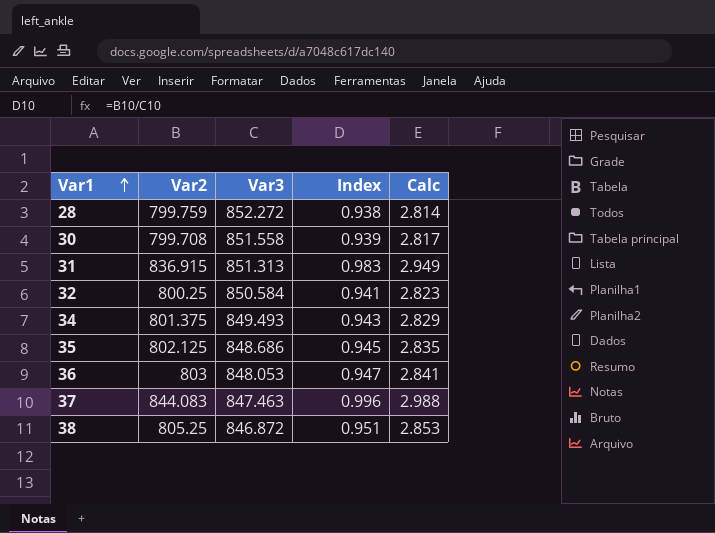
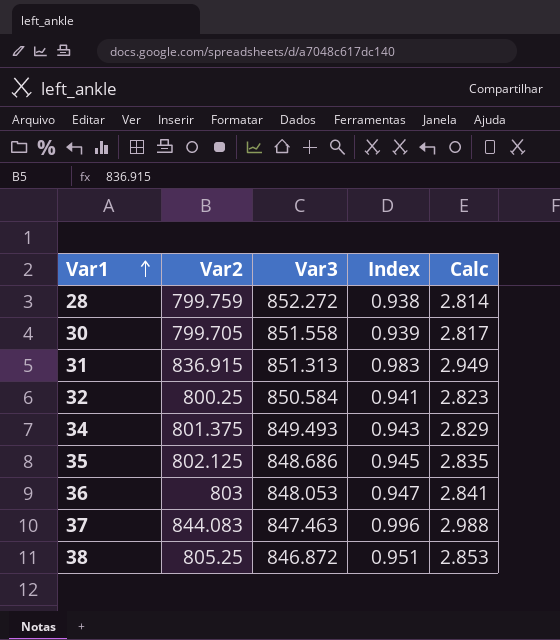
30 | Var2: 799.708 -> 799.705

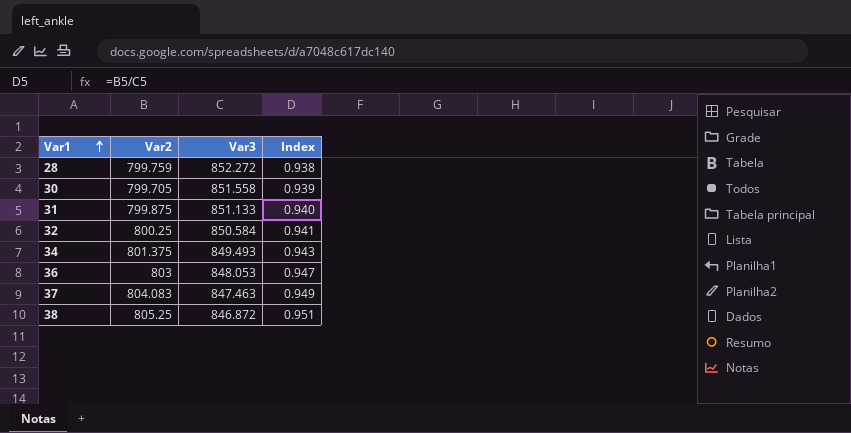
column Calc | formula: [Index] * 3 -> none
row 35: 802.125 | 848.686 | 0.945 | 2.835 -> none
31 | Var2: 836.915 -> 799.875
31 | Var3: 851.313 -> 851.133
31 | Index: 0.983 -> 0.940
37 | Var2: 844.083 -> 804.083
37 | Index: 0.996 -> 0.949

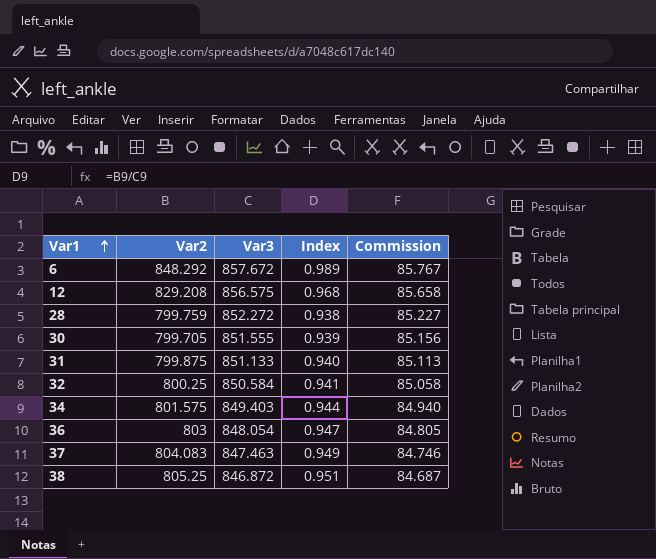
column Commission | formula: none -> [Var3] * 0.1
row 6: none -> 848.292 | 857.672 | 0.989 | 85.767
row 12: none -> 829.208 | 856.575 | 0.968 | 85.658
30 | Var3: 851.558 -> 851.555
34 | Var2: 801.375 -> 801.575
34 | Var3: 849.493 -> 849.403
34 | Index: 0.943 -> 0.944
36 | Var3: 848.053 -> 848.054

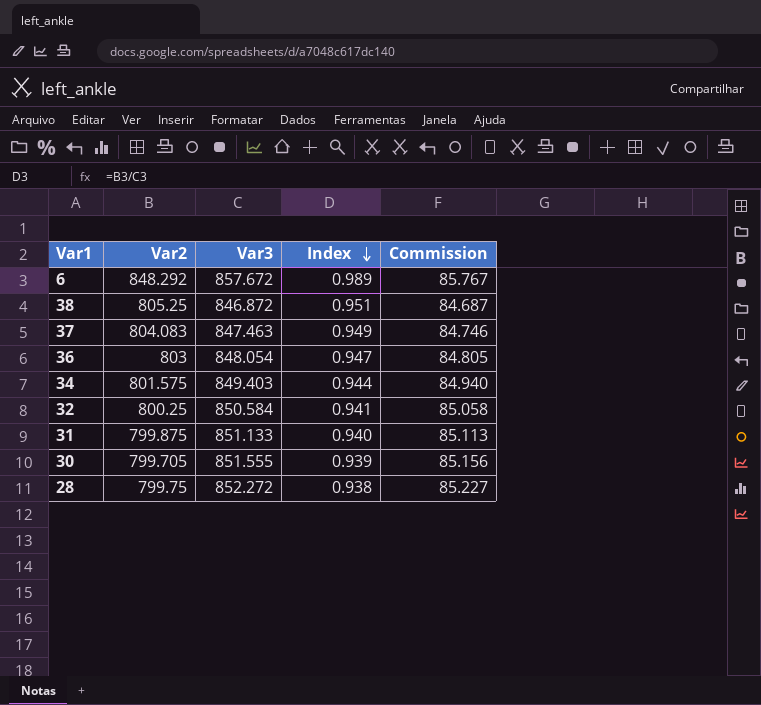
row order: Var1 ascending -> Index descending
row 12: 829.208 | 856.575 | 0.968 | 85.658 -> none
28 | Var2: 799.759 -> 799.75

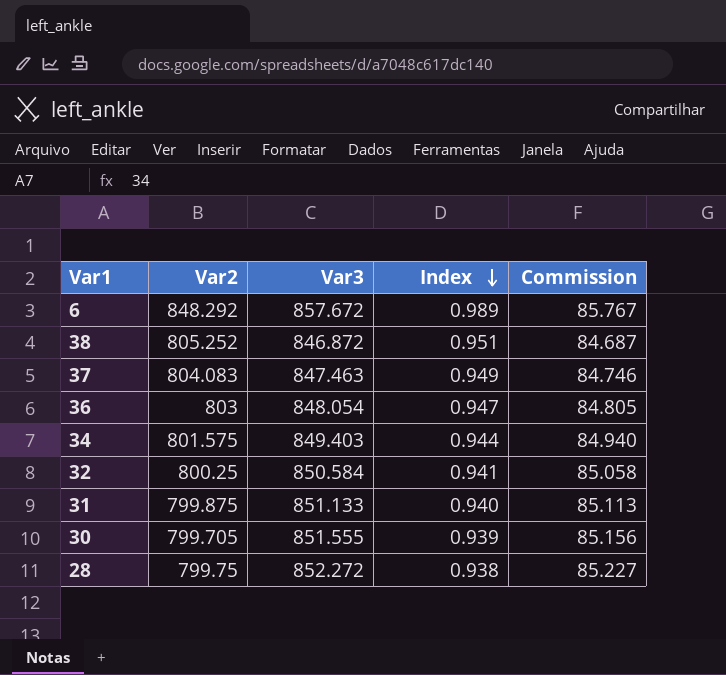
38 | Var2: 805.25 -> 805.252

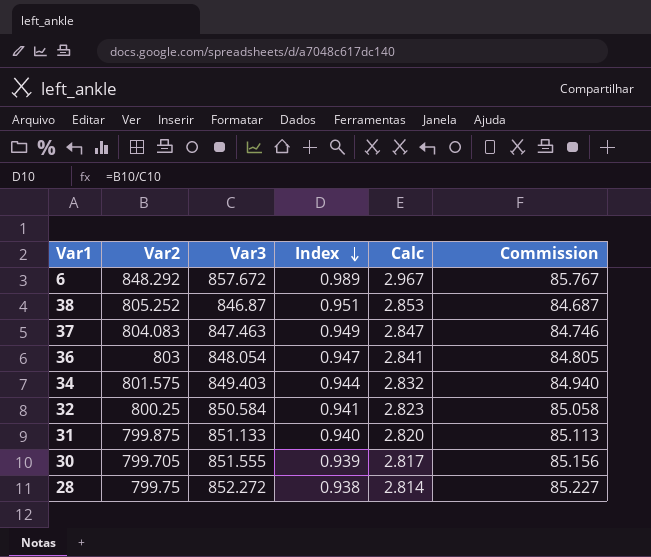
column Calc | formula: none -> [Index] * 3
38 | Var3: 846.872 -> 846.87

